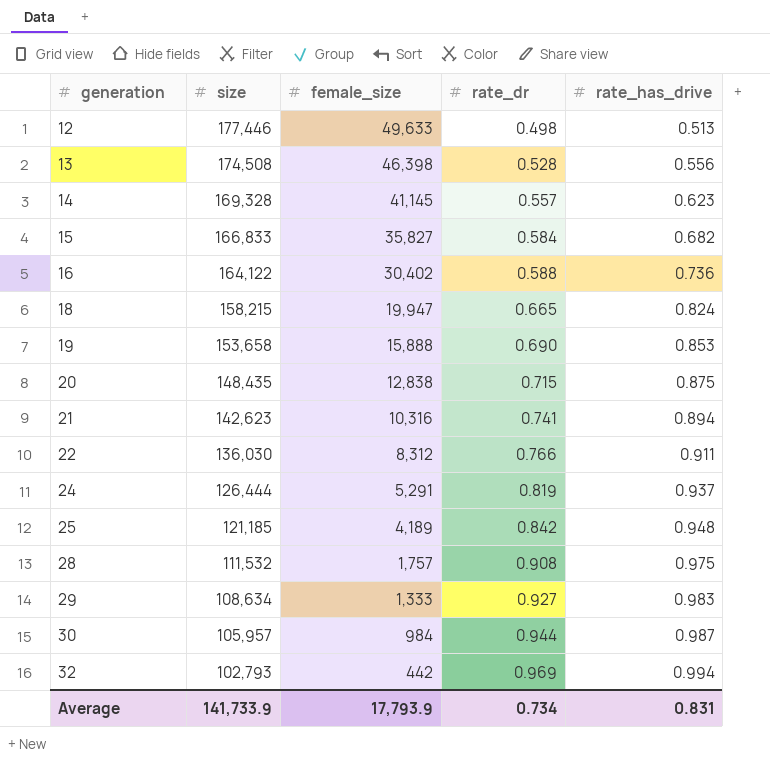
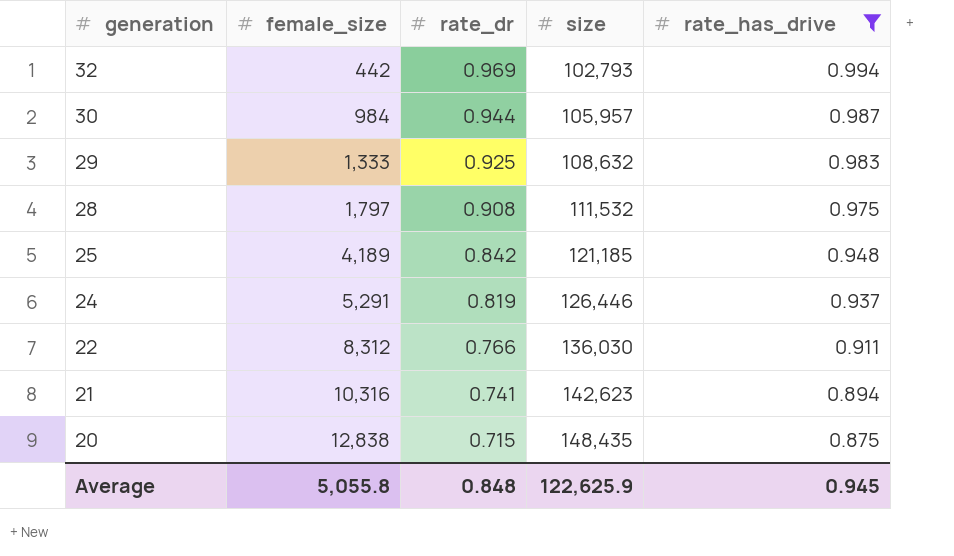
filter: none -> rate_has_drive >= 0.875
row order: generation ascending -> generation descending
column size | position: 2 -> 4
29 | rate_dr: 0.927 -> 0.925
29 | size: 108,634 -> 108,632
28 | female_size: 1,757 -> 1,797
24 | size: 126,444 -> 126,446
Average | female_size: 17,793.9 -> 5,055.8
Average | rate_dr: 0.734 -> 0.848
Average | size: 141,733.9 -> 122,625.9
Average | rate_has_drive: 0.831 -> 0.945

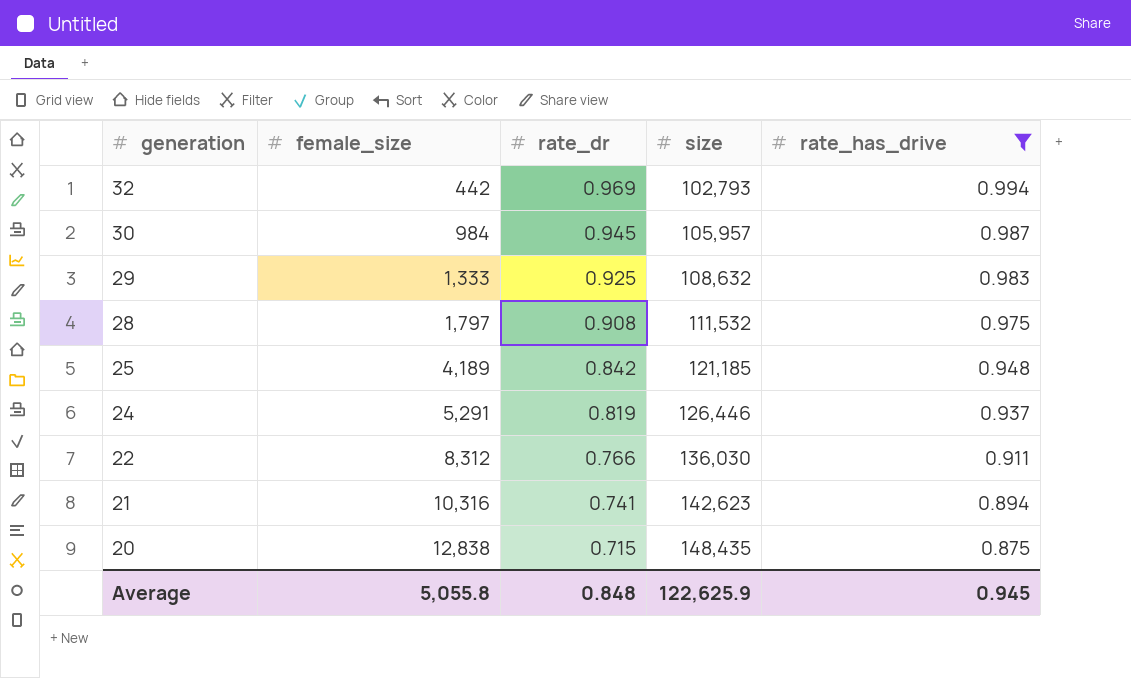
30 | rate_dr: 0.944 -> 0.945

